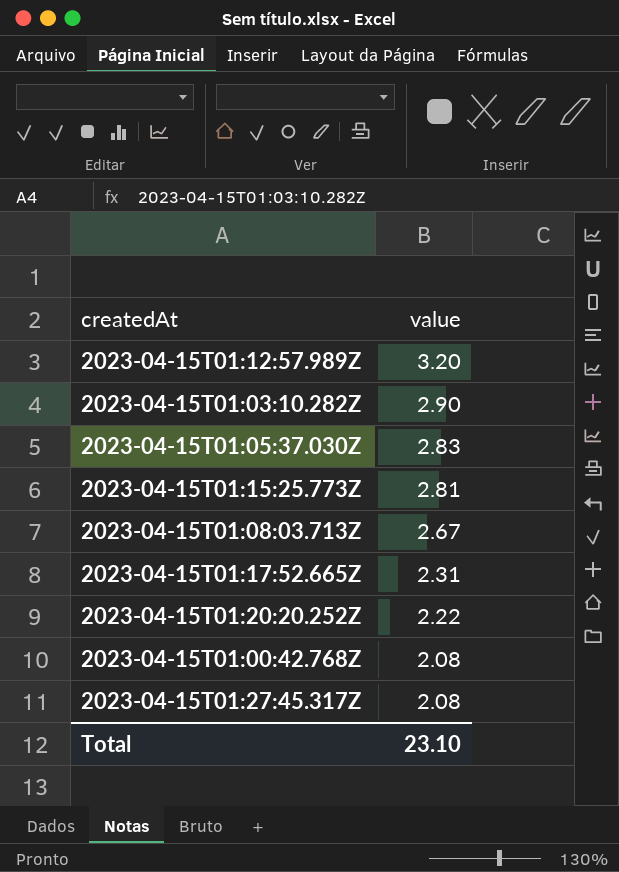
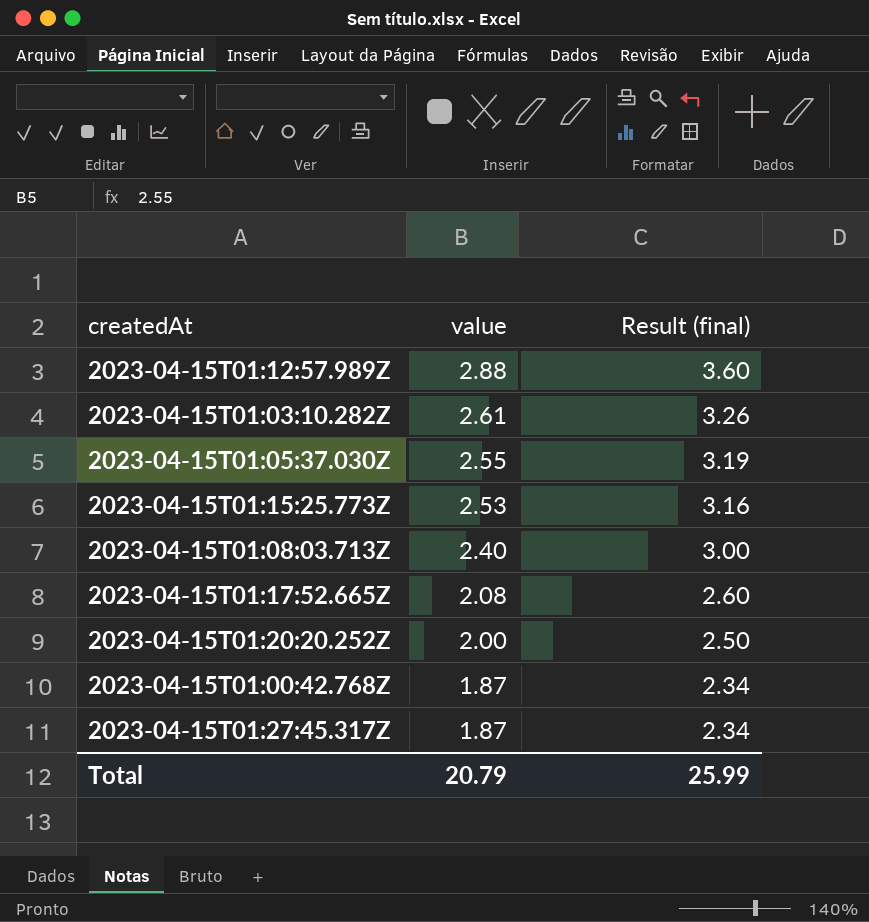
column Result (final) | formula: none -> [value] * 1.25
2023-04-15T01:12:57.989Z | value: 3.20 -> 2.88
2023-04-15T01:03:10.282Z | value: 2.90 -> 2.61
2023-04-15T01:05:37.030Z | value: 2.83 -> 2.55
2023-04-15T01:15:25.773Z | value: 2.81 -> 2.53
2023-04-15T01:08:03.713Z | value: 2.67 -> 2.40
2023-04-15T01:17:52.665Z | value: 2.31 -> 2.08
2023-04-15T01:20:20.252Z | value: 2.22 -> 2.00
2023-04-15T01:00:42.768Z | value: 2.08 -> 1.87
2023-04-15T01:27:45.317Z | value: 2.08 -> 1.87
Total | value: 23.10 -> 20.79

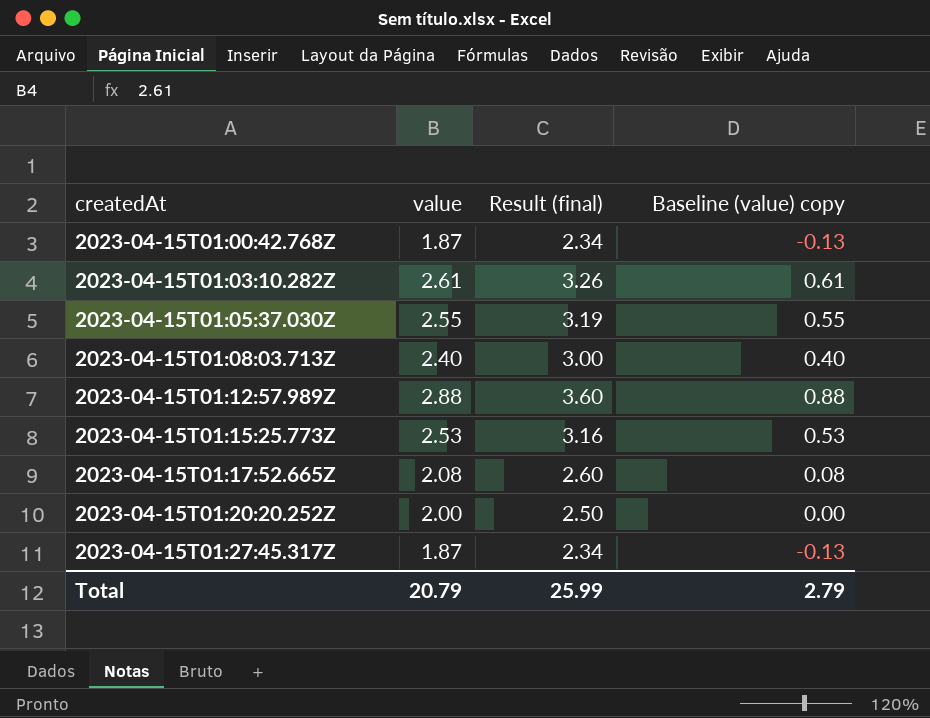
row order: value descending -> createdAt ascending
column Baseline (value) copy | formula: none -> [value] - 2

